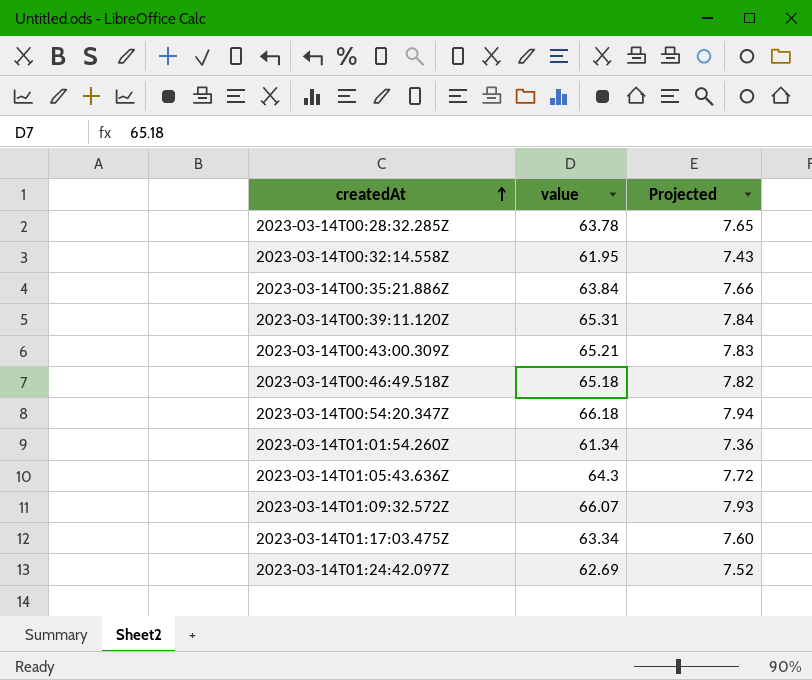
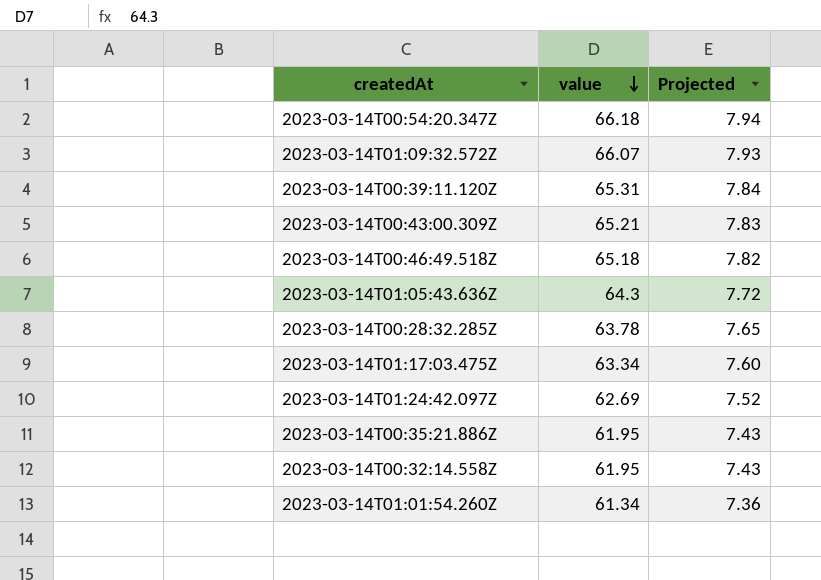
row order: createdAt ascending -> value descending
2023-03-14T00:35:21.886Z | value: 63.84 -> 61.95
2023-03-14T00:35:21.886Z | Projected: 7.66 -> 7.43

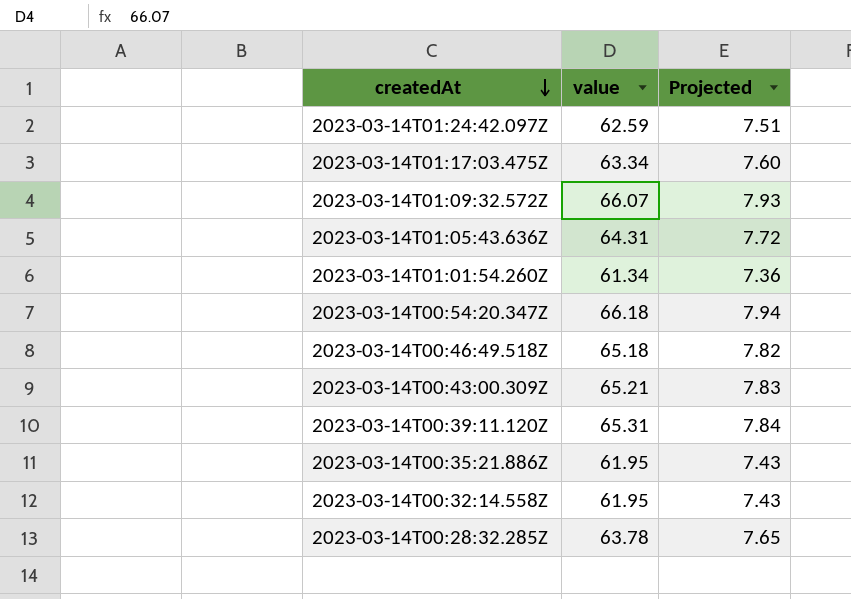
row order: value descending -> createdAt descending
2023-03-14T01:24:42.097Z | value: 62.69 -> 62.59
2023-03-14T01:24:42.097Z | Projected: 7.52 -> 7.51
2023-03-14T01:05:43.636Z | value: 64.3 -> 64.31

